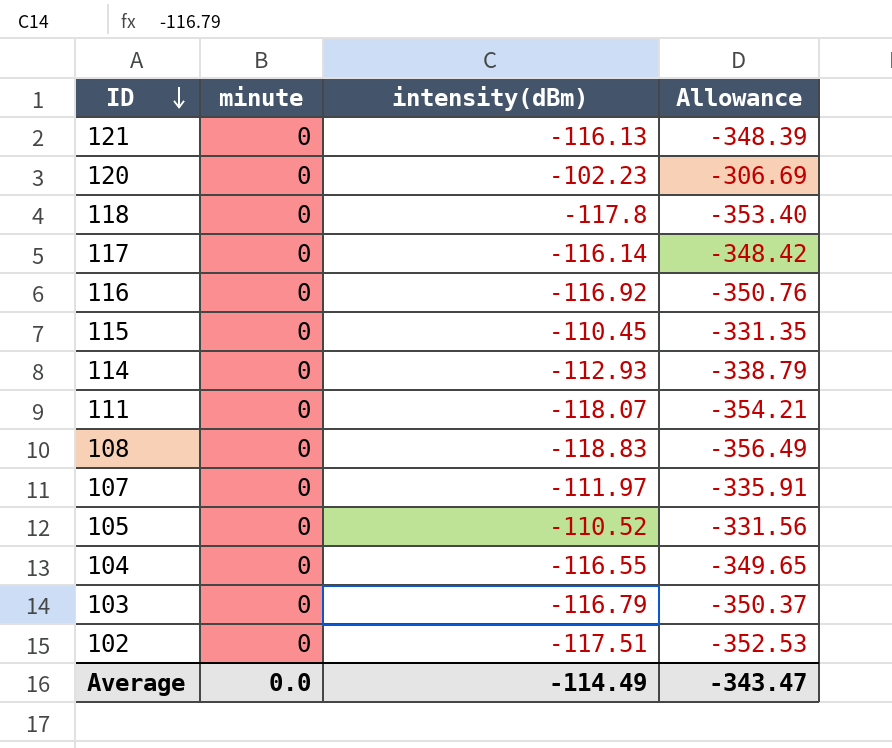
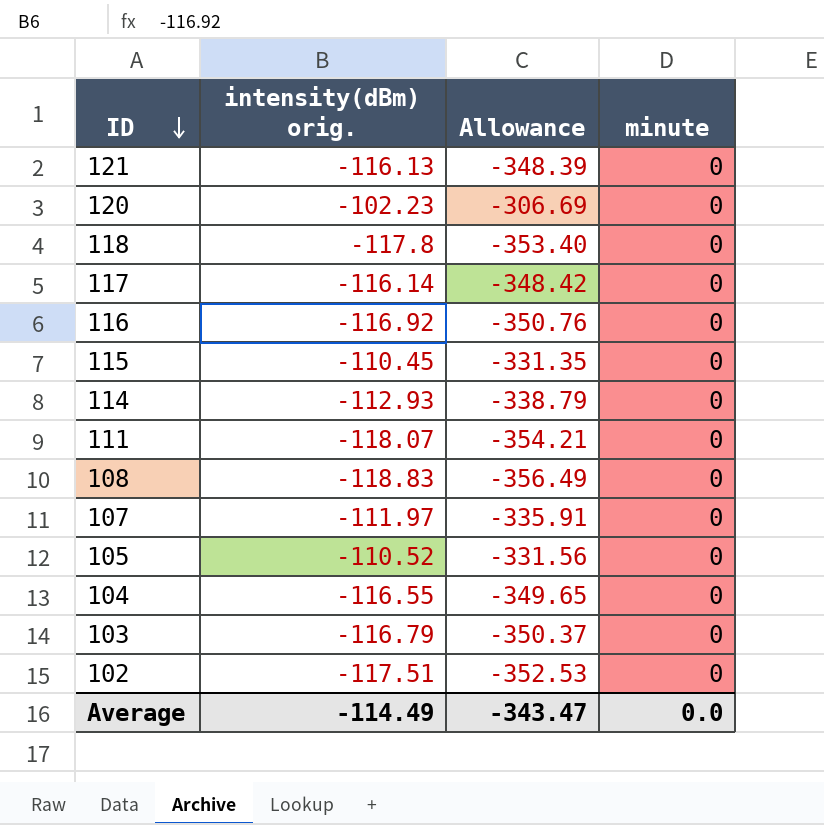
column name: intensity(dBm) -> intensity(dBm) orig.
column minute | position: 2 -> 4

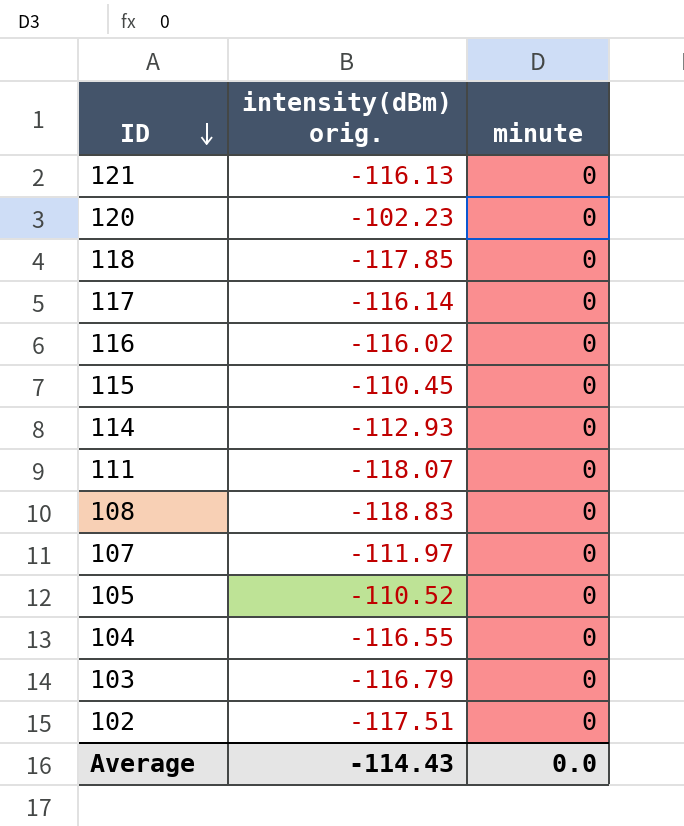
column Allowance | formula: [intensity(dBm) orig.] * 3 -> none
118 | intensity(dBm) orig.: -117.8 -> -117.85
116 | intensity(dBm) orig.: -116.92 -> -116.02
Average | intensity(dBm) orig.: -114.49 -> -114.43

